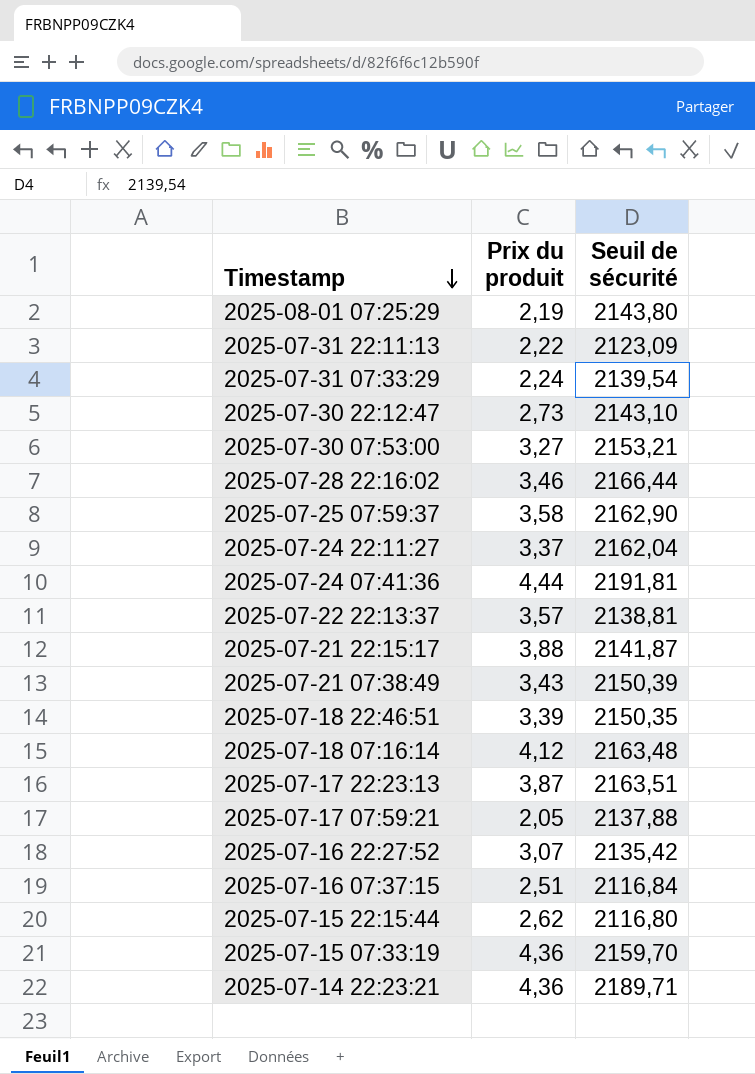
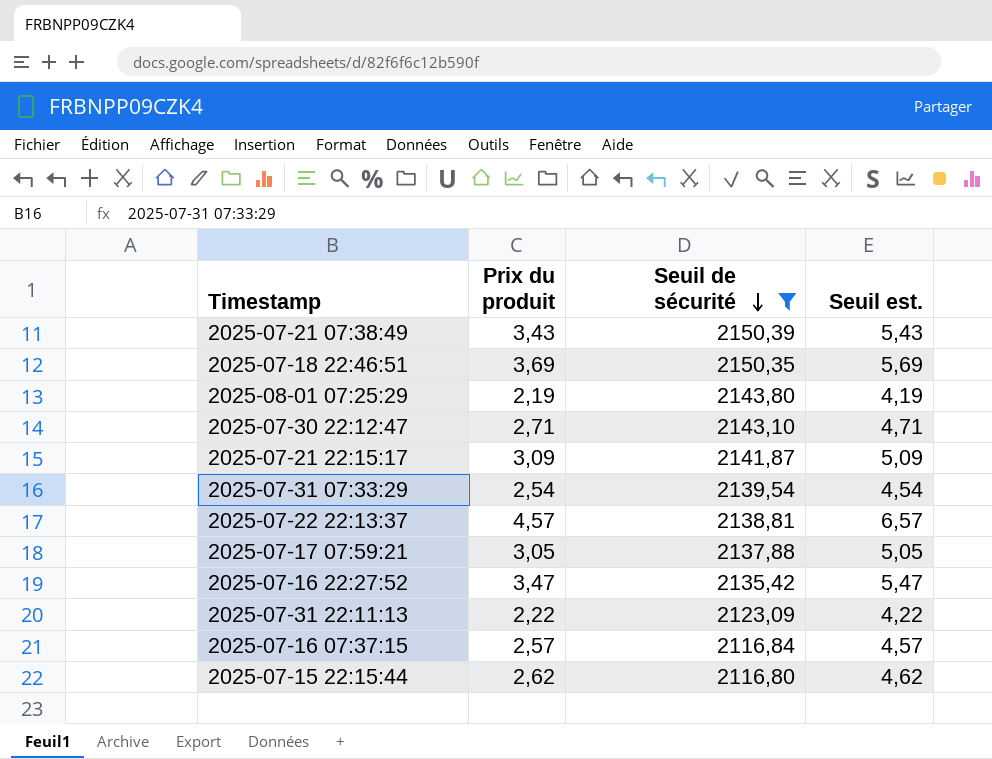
filter: none -> Seuil de sécurité <= 2150,39
row order: Timestamp descending -> Seuil de sécurité descending
column Seuil est. | formula: none -> [Prix du produit] + 2
2025-07-18 22:46:51 | Prix du produit: 3,39 -> 3,69
2025-07-30 22:12:47 | Prix du produit: 2,73 -> 2,71
2025-07-21 22:15:17 | Prix du produit: 3,88 -> 3,09
2025-07-31 07:33:29 | Prix du produit: 2,24 -> 2,54
2025-07-22 22:13:37 | Prix du produit: 3,57 -> 4,57
2025-07-17 07:59:21 | Prix du produit: 2,05 -> 3,05
2025-07-16 22:27:52 | Prix du produit: 3,07 -> 3,47
2025-07-16 07:37:15 | Prix du produit: 2,51 -> 2,57

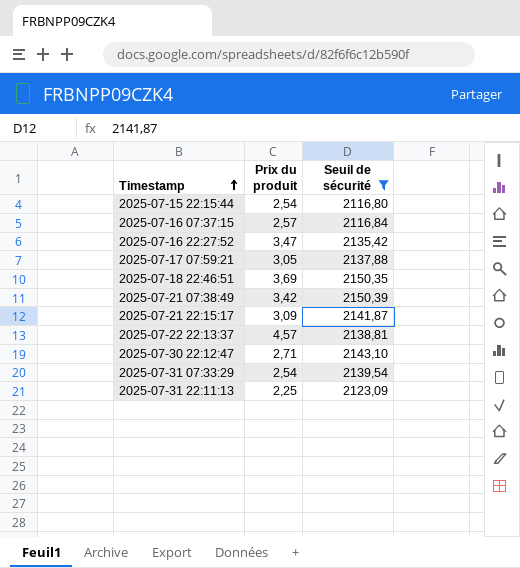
row order: Seuil de sécurité descending -> Timestamp ascending
column Seuil est. | formula: [Prix du produit] + 2 -> none
row 2025-08-01 07:25:29: 2,19 | 2143,80 | 4,19 -> none
2025-07-15 22:15:44 | Prix du produit: 2,62 -> 2,54
2025-07-21 07:38:49 | Prix du produit: 3,43 -> 3,42
2025-07-31 22:11:13 | Prix du produit: 2,22 -> 2,25

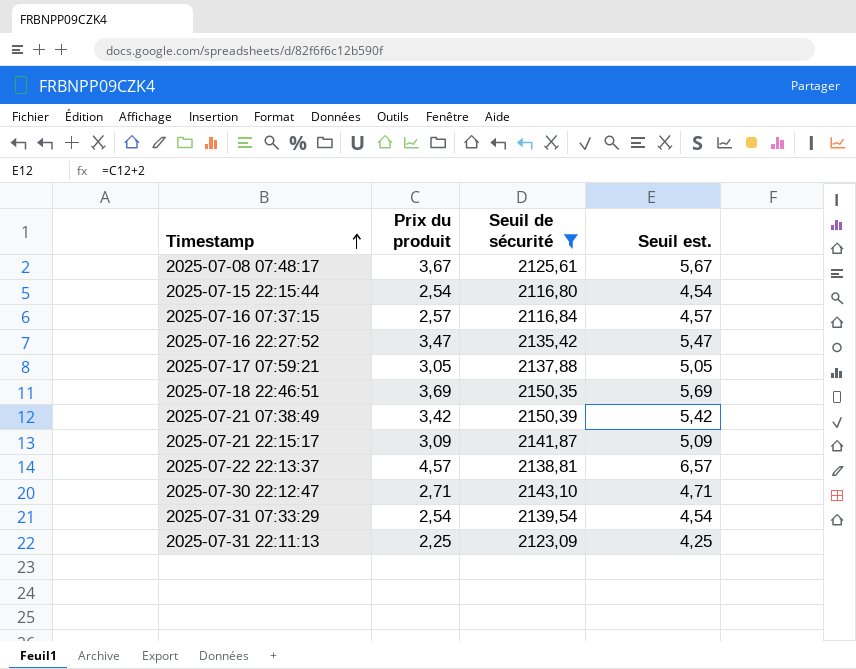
column Seuil est. | formula: none -> [Prix du produit] + 2
row 2025-07-08 07:48:17: none -> 3,67 | 2125,61 | 5,67

